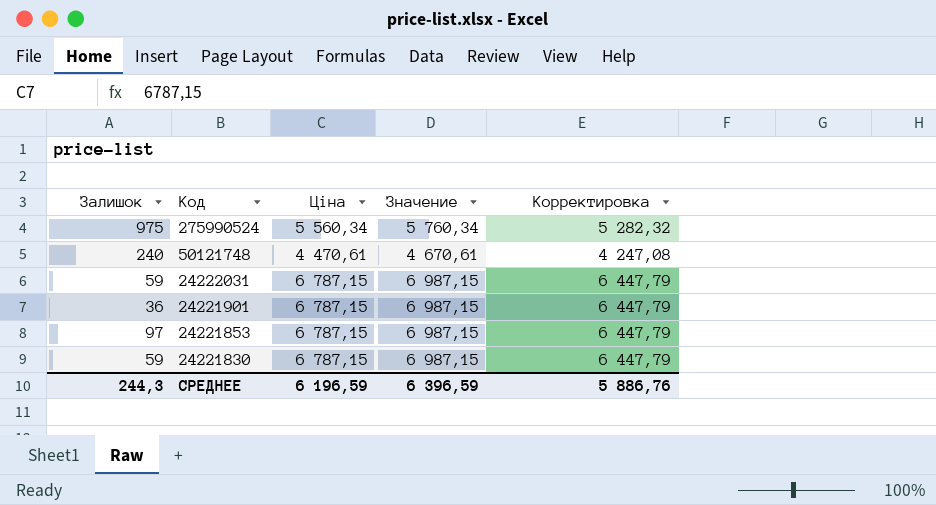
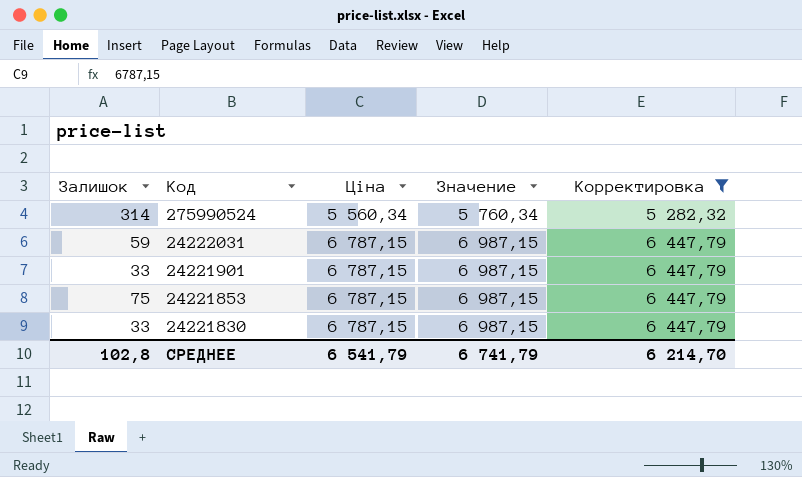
filter: none -> Корректировка != 4 247,08
275990524 | Залишок: 975 -> 314
24221901 | Залишок: 36 -> 33
24221853 | Залишок: 97 -> 75
24221830 | Залишок: 59 -> 33
СРЕДНЕЕ | Залишок: 244,3 -> 102,8
СРЕДНЕЕ | Ціна: 6 196,59 -> 6 541,79
СРЕДНЕЕ | Значение: 6 396,59 -> 6 741,79
СРЕДНЕЕ | Корректировка: 5 886,76 -> 6 214,70

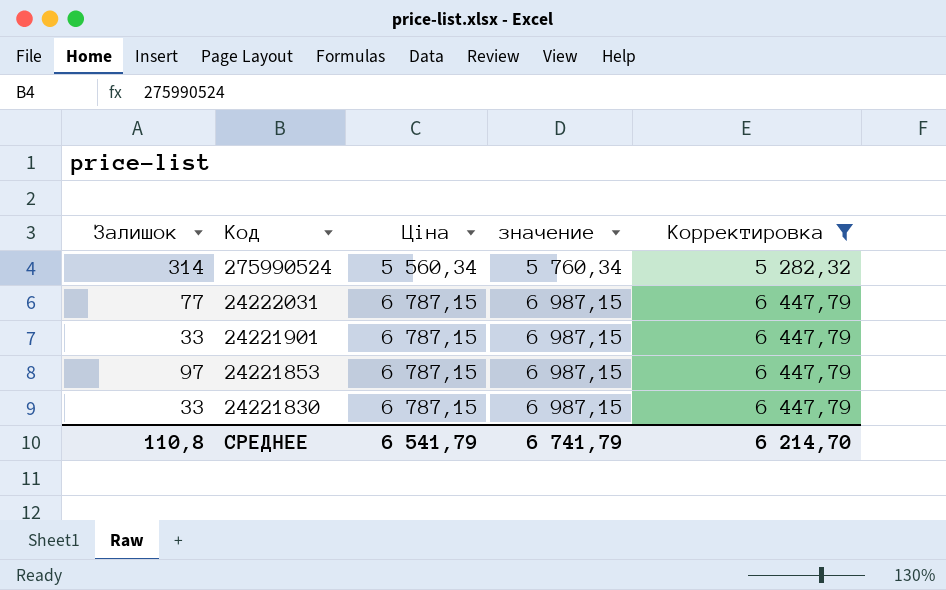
column name: Значение -> значение
24222031 | Залишок: 59 -> 77
24221853 | Залишок: 75 -> 97
СРЕДНЕЕ | Залишок: 102,8 -> 110,8

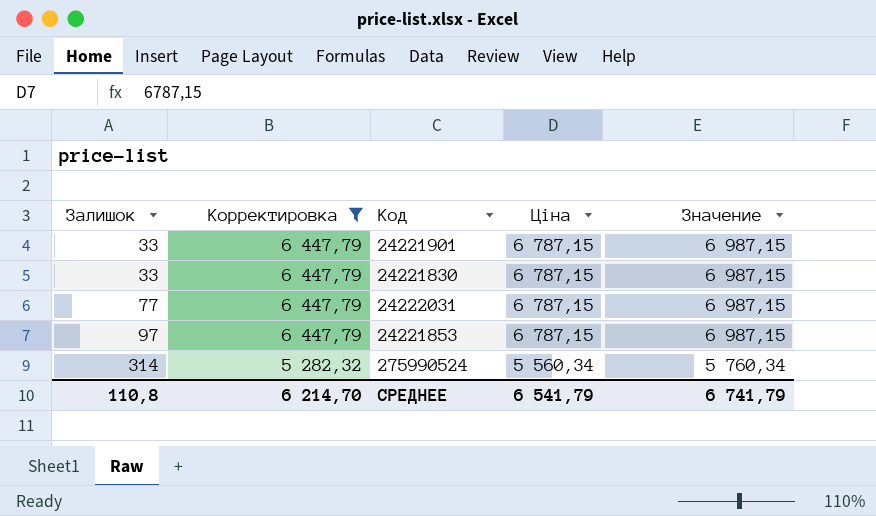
row order: Код descending -> Залишок ascending
column Корректировка | position: 5 -> 2
column name: значение -> Значение

